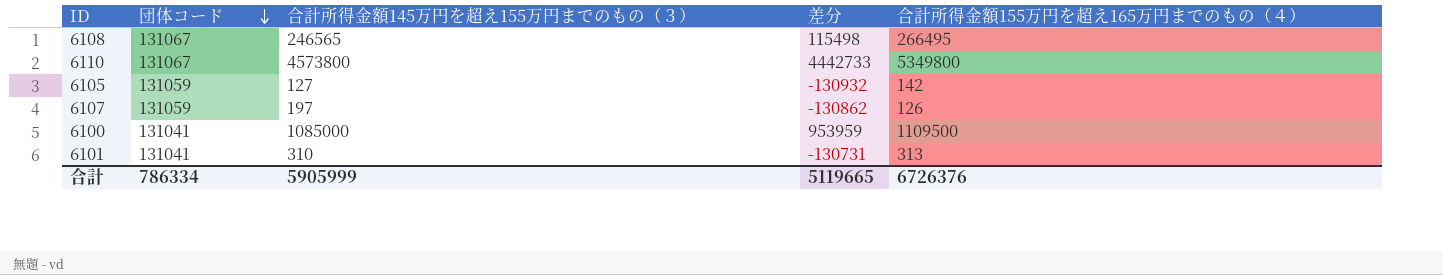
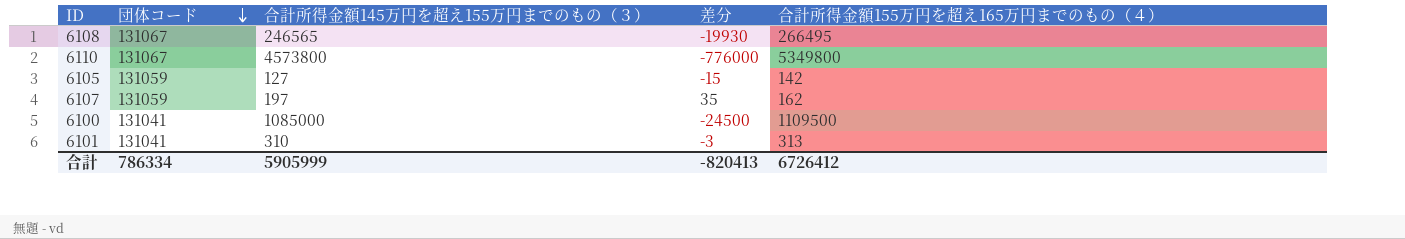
column 差分 | formula: [合計所得金額145万円を超え155万円までのもの（３）] - [団体コード] -> [合計所得金額145万円を超え155万円までのもの（３）] - [合計所得金額155万円を超え165万円までのもの（４）]
6107 | 合計所得金額155万円を超え165万円までのもの（４）: 126 -> 162
合計 | 差分: 5119665 -> -820413
合計 | 合計所得金額155万円を超え165万円までのもの（４）: 6726376 -> 6726412

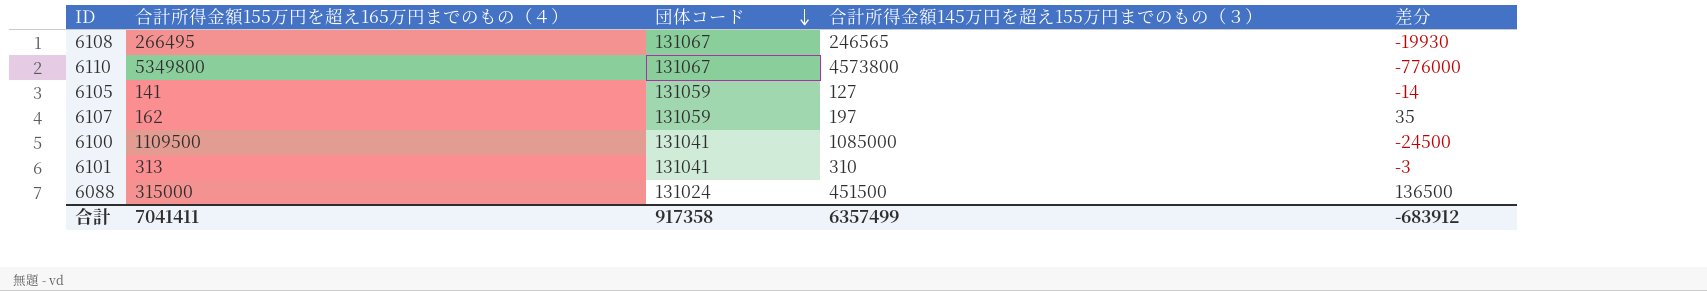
column 合計所得金額155万円を超え165万円までのもの（４） | position: 5 -> 2
6105 | 合計所得金額155万円を超え165万円までのもの（４）: 142 -> 141
6105 | 差分: -15 -> -14
row 6088: none -> 315000 | 131024 | 451500 | 136500
合計 | 合計所得金額155万円を超え165万円までのもの（４）: 6726412 -> 7041411
合計 | 団体コード: 786334 -> 917358
合計 | 合計所得金額145万円を超え155万円までのもの（３）: 5905999 -> 6357499
合計 | 差分: -820413 -> -683912

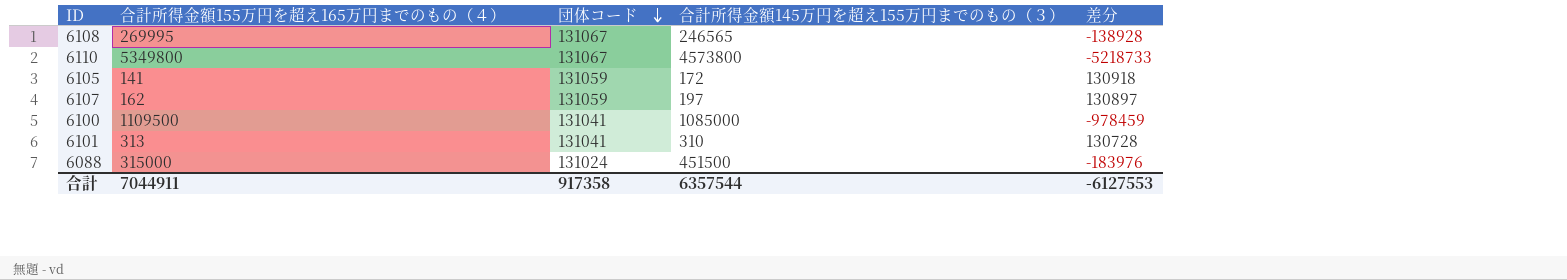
column 差分 | formula: [合計所得金額145万円を超え155万円までのもの（３）] - [合計所得金額155万円を超え165万円までのもの（４）] -> [団体コード] - [合計所得金額155万円を超え165万円までのもの（４）]
6108 | 合計所得金額155万円を超え165万円までのもの（４）: 266495 -> 269995
6105 | 合計所得金額145万円を超え155万円までのもの（３）: 127 -> 172
合計 | 合計所得金額155万円を超え165万円までのもの（４）: 7041411 -> 7044911
合計 | 合計所得金額145万円を超え155万円までのもの（３）: 6357499 -> 6357544
合計 | 差分: -683912 -> -6127553

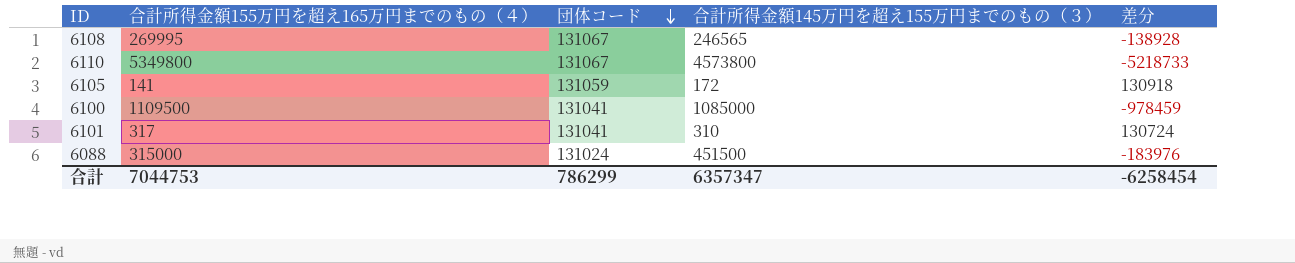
row 6107: 162 | 131059 | 197 | 130897 -> none
6101 | 合計所得金額155万円を超え165万円までのもの（４）: 313 -> 317
6101 | 差分: 130728 -> 130724
合計 | 合計所得金額155万円を超え165万円までのもの（４）: 7044911 -> 7044753
合計 | 団体コード: 917358 -> 786299
合計 | 合計所得金額145万円を超え155万円までのもの（３）: 6357544 -> 6357347
合計 | 差分: -6127553 -> -6258454

